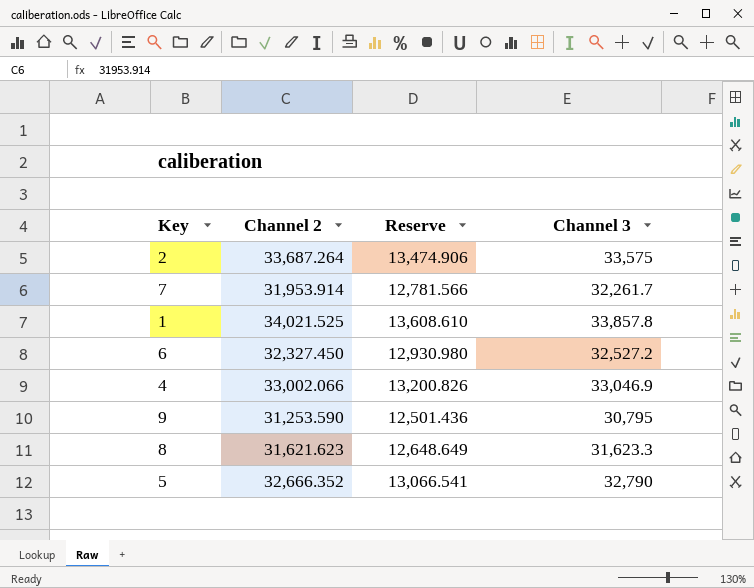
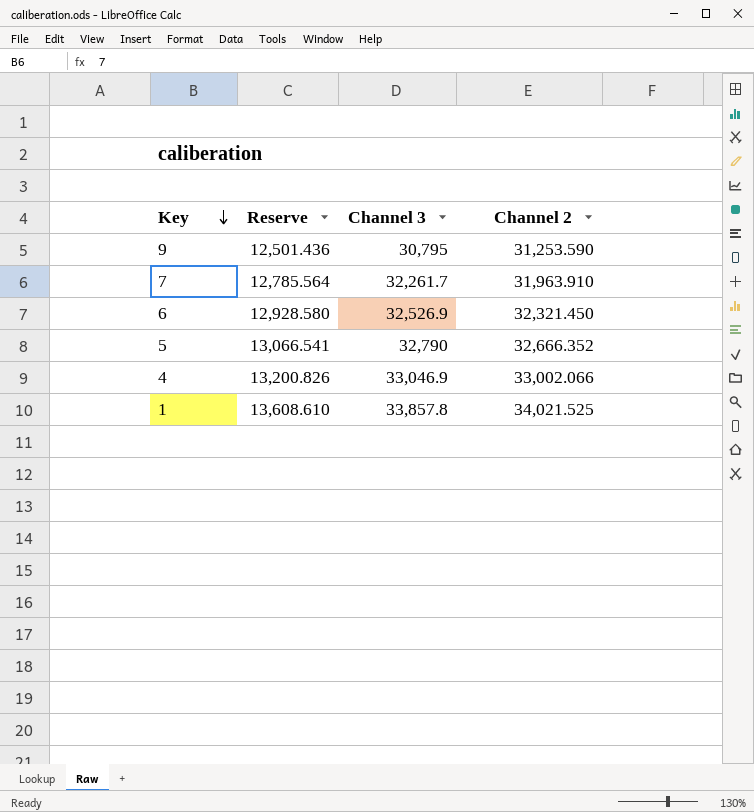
row order: none -> Key descending
column Channel 2 | position: 2 -> 4
row 2: 33,687.264 | 13,474.906 | 33,575 -> none
row 8: 31,621.623 | 12,648.649 | 31,623.3 -> none
7 | Reserve: 12,781.566 -> 12,785.564
7 | Channel 2: 31,953.914 -> 31,963.910
6 | Reserve: 12,930.980 -> 12,928.580
6 | Channel 3: 32,527.2 -> 32,526.9
6 | Channel 2: 32,327.450 -> 32,321.450

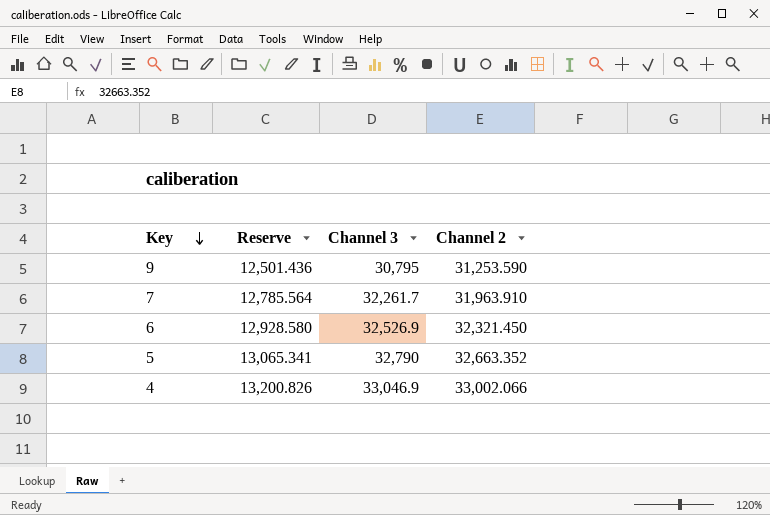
row 1: 13,608.610 | 33,857.8 | 34,021.525 -> none
5 | Reserve: 13,066.541 -> 13,065.341
5 | Channel 2: 32,666.352 -> 32,663.352

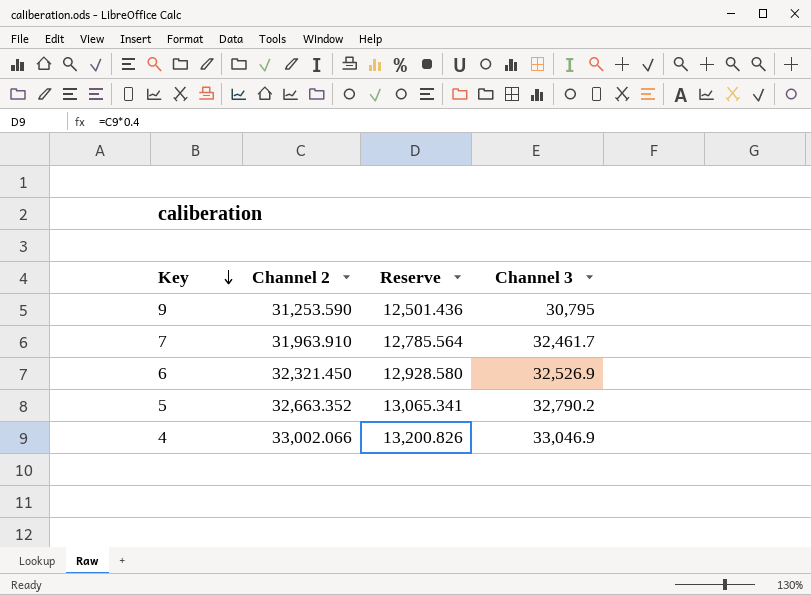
column Channel 2 | position: 4 -> 2
7 | Channel 3: 32,261.7 -> 32,461.7
5 | Channel 3: 32,790 -> 32,790.2

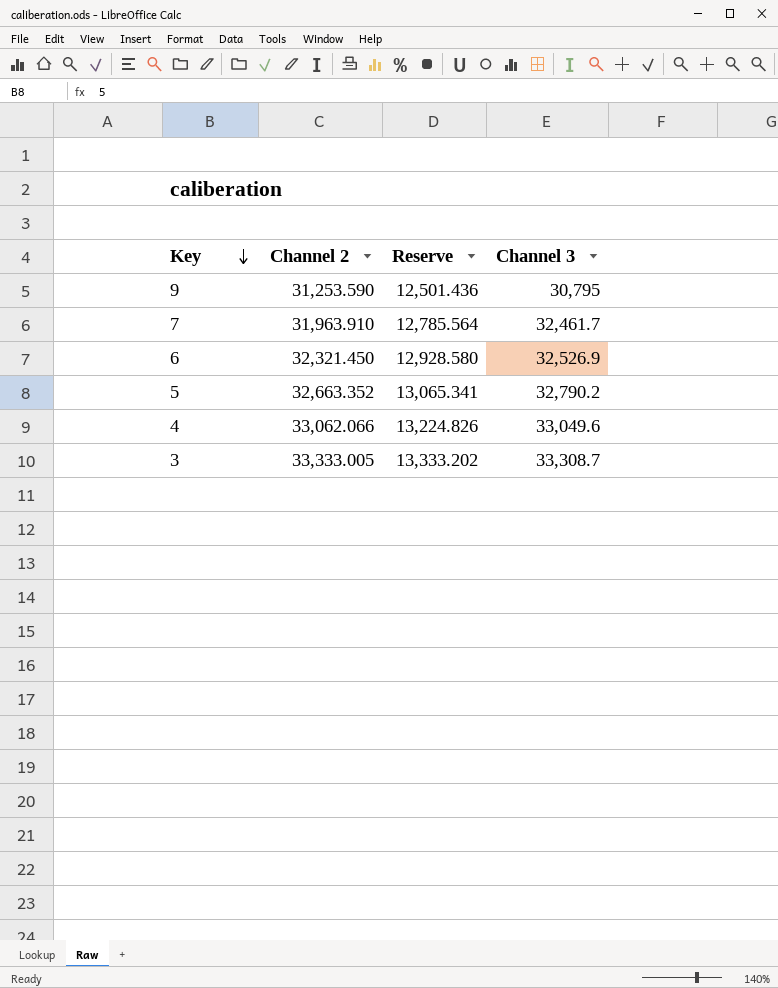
4 | Channel 2: 33,002.066 -> 33,062.066
4 | Reserve: 13,200.826 -> 13,224.826
4 | Channel 3: 33,046.9 -> 33,049.6
row 3: none -> 33,333.005 | 13,333.202 | 33,308.7

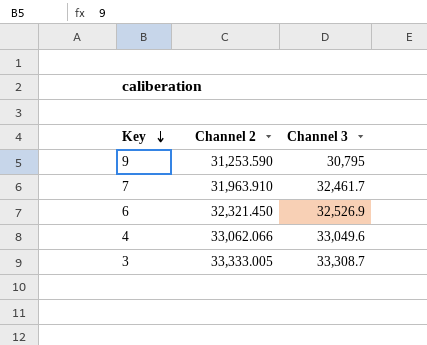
column Reserve | formula: [Channel 2] * 0.4 -> none
row 5: 32,663.352 | 13,065.341 | 32,790.2 -> none

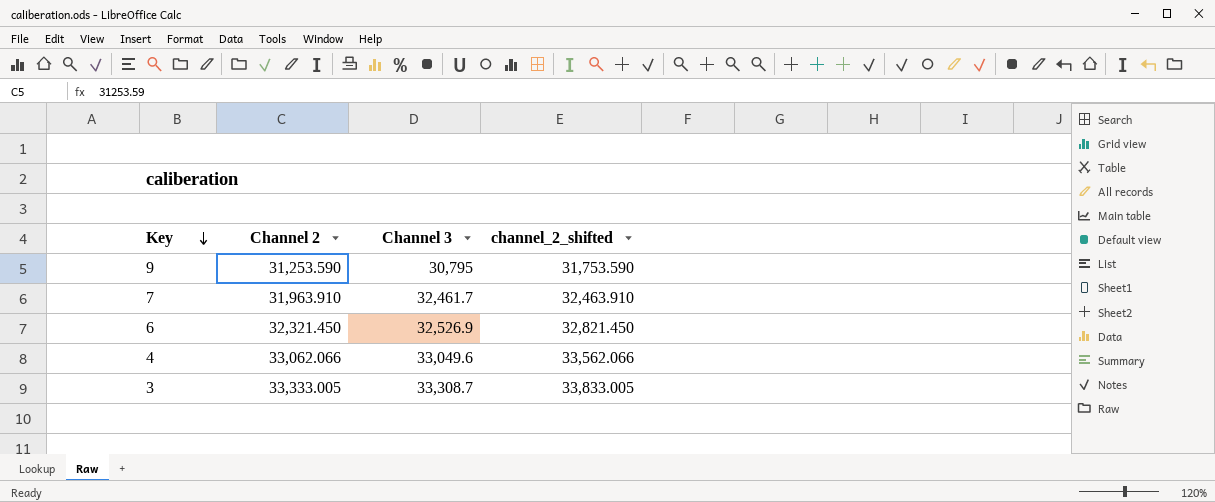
column channel_2_shifted | formula: none -> [Channel 2] + 500

